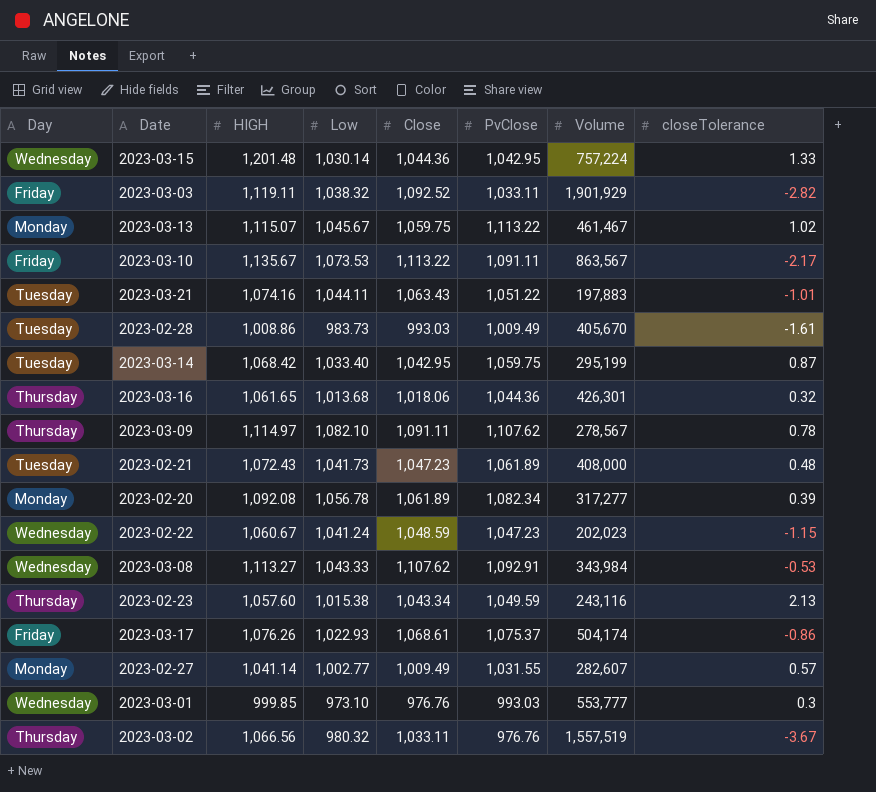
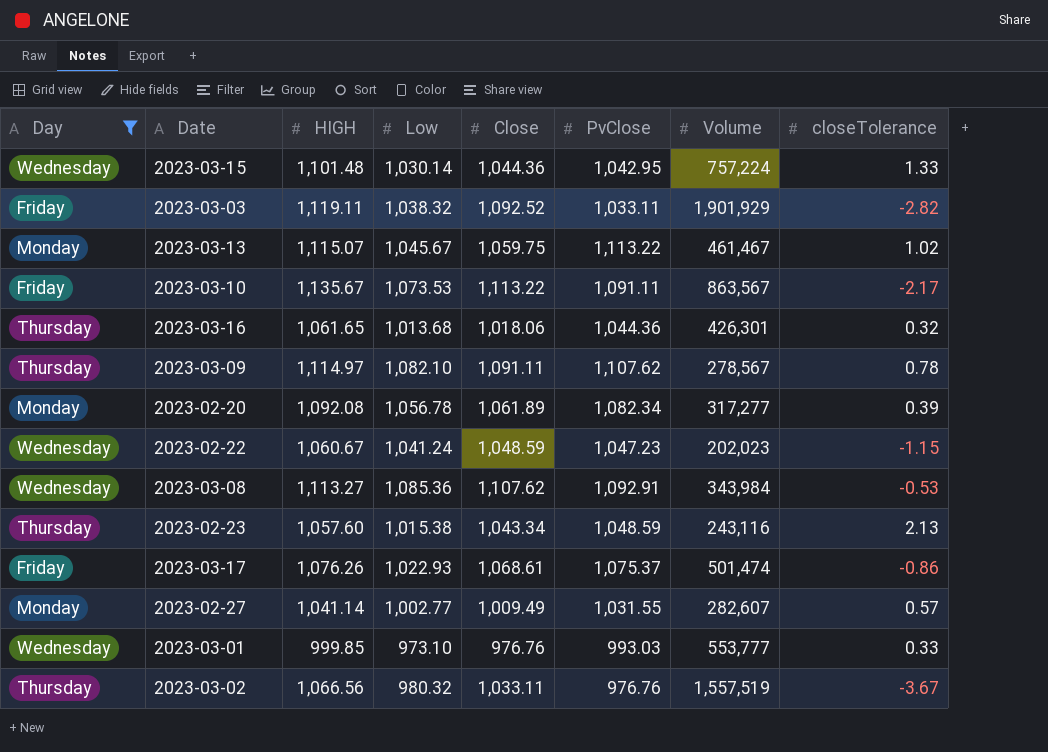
filter: none -> Day != Tuesday
2023-03-15 | HIGH: 1,201.48 -> 1,101.48
2023-03-08 | Low: 1,043.33 -> 1,085.36
2023-02-23 | PvClose: 1,049.59 -> 1,048.59
2023-03-17 | Volume: 504,174 -> 501,474
2023-03-01 | closeTolerance: 0.3 -> 0.33

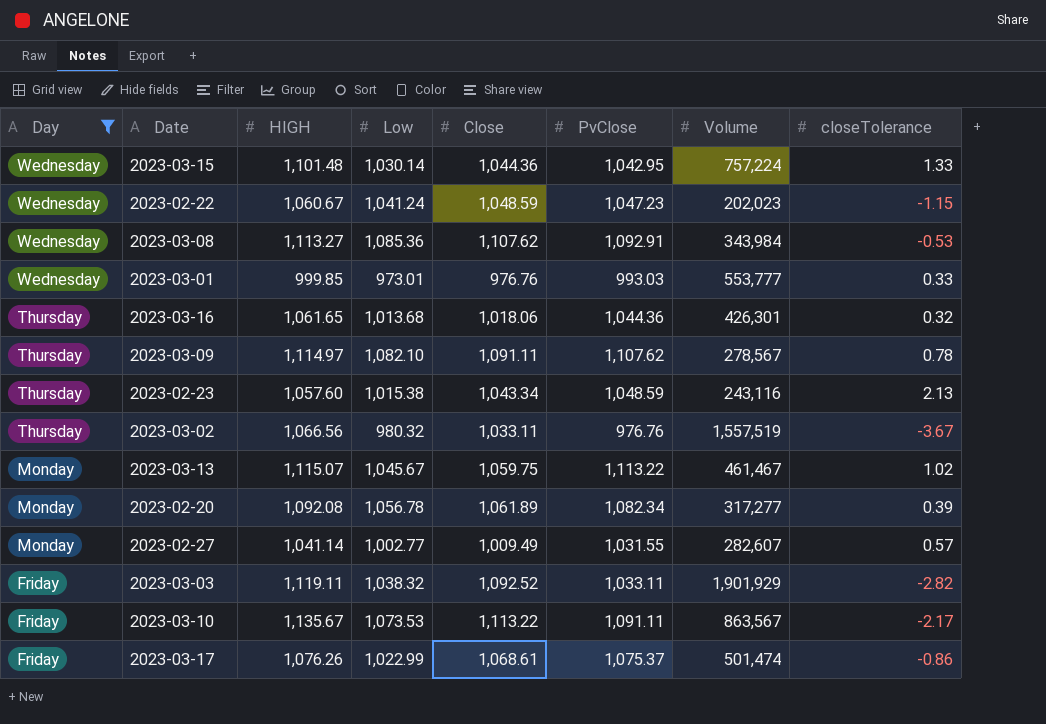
row order: none -> Day descending
2023-03-01 | Low: 973.10 -> 973.01
2023-03-17 | Low: 1,022.93 -> 1,022.99

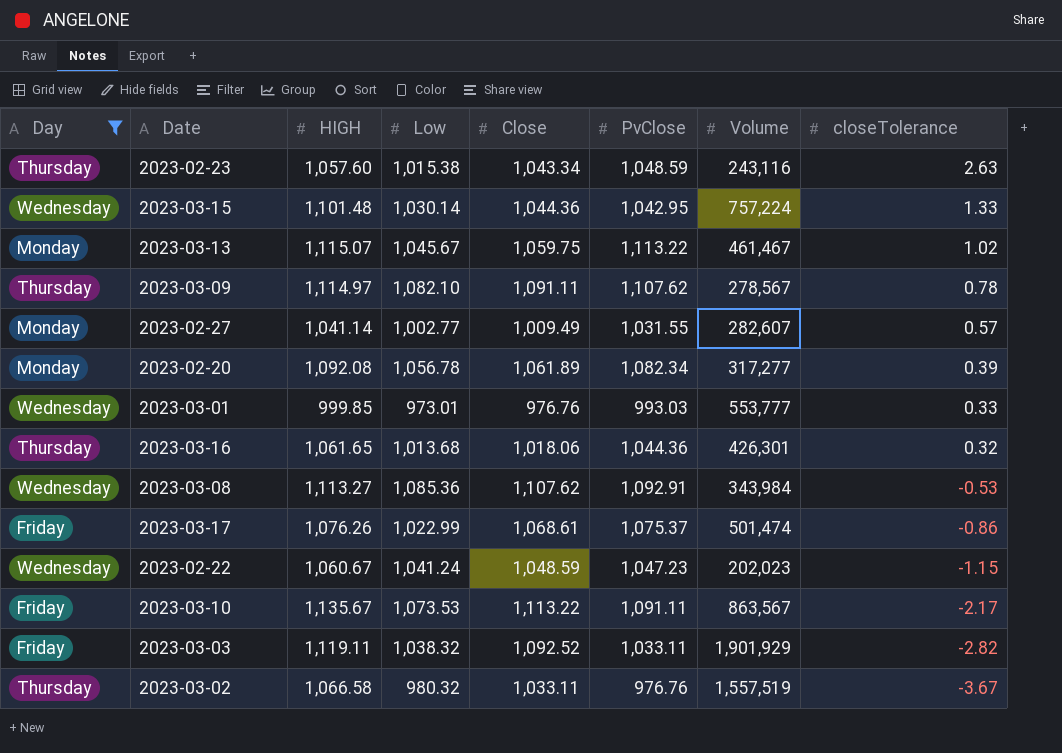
row order: Day descending -> closeTolerance descending
2023-02-23 | closeTolerance: 2.13 -> 2.63
2023-03-02 | HIGH: 1,066.56 -> 1,066.58

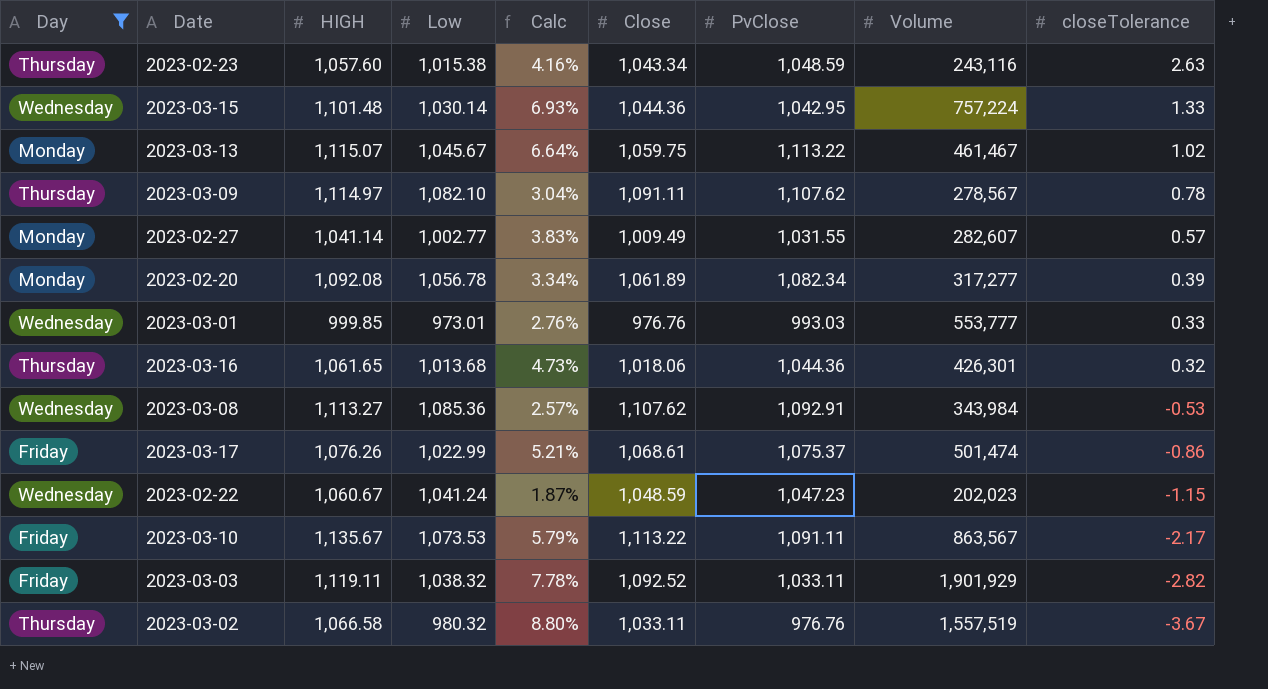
column Calc | formula: none -> ([HIGH] - [Low]) / [Low]

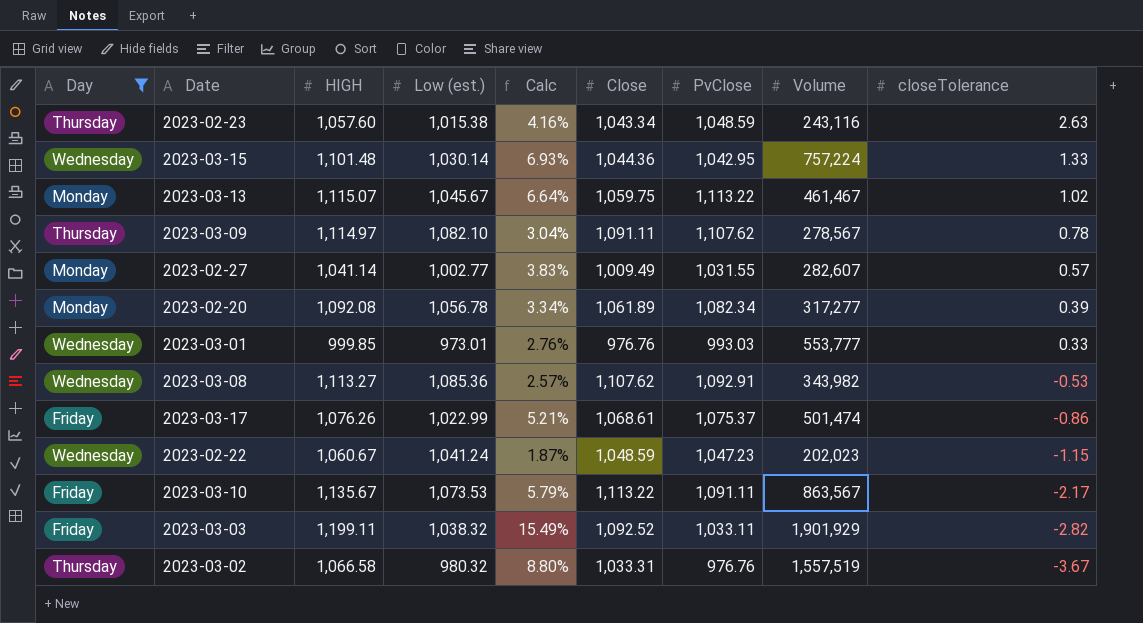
column name: Low -> Low (est.)
row 2023-03-16: Thursday | 1,061.65 | 1,013.68 | 4.73% | 1,018.06 | 1,044.36 | 426,301 | 0.32 -> none
2023-03-08 | Volume: 343,984 -> 343,982
2023-03-03 | HIGH: 1,119.11 -> 1,199.11
2023-03-03 | Calc: 7.78% -> 15.49%
2023-03-02 | Close: 1,033.11 -> 1,033.31

